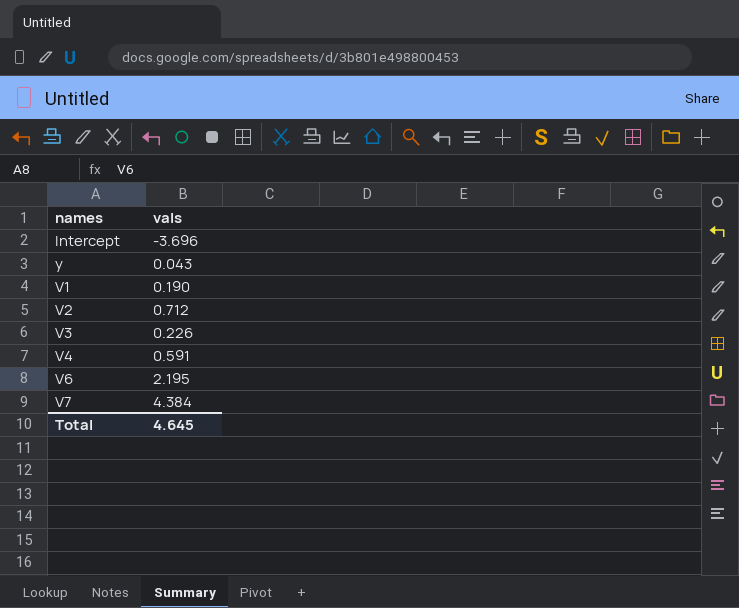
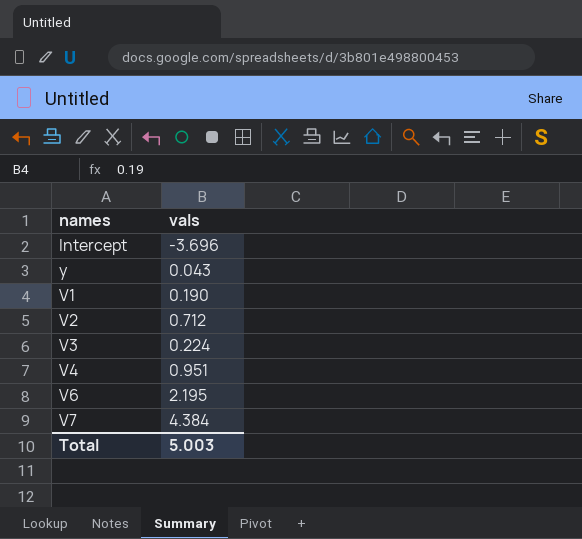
V3 | vals: 0.226 -> 0.224
V4 | vals: 0.591 -> 0.951
Total | vals: 4.645 -> 5.003

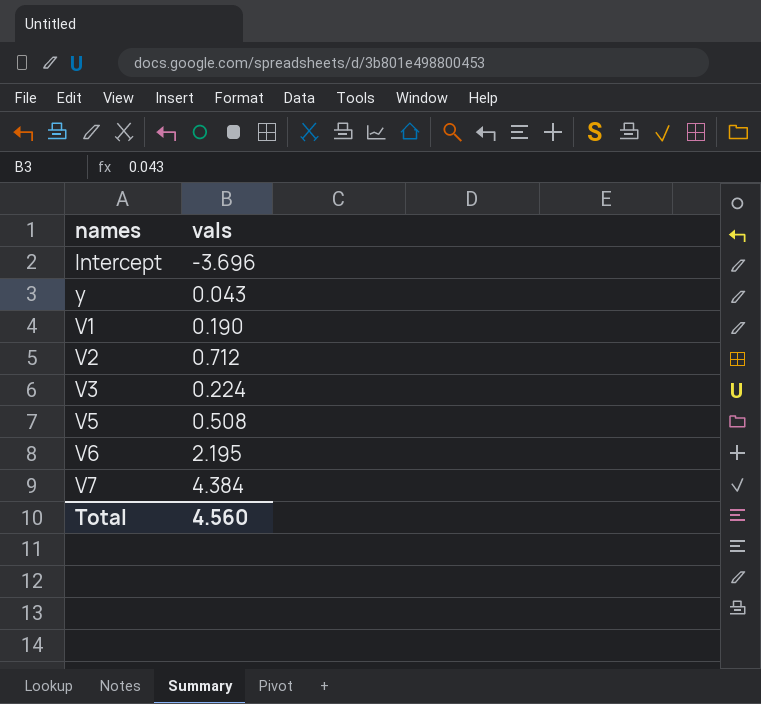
row V4: 0.951 -> none
row V5: none -> 0.508
Total | vals: 5.003 -> 4.560

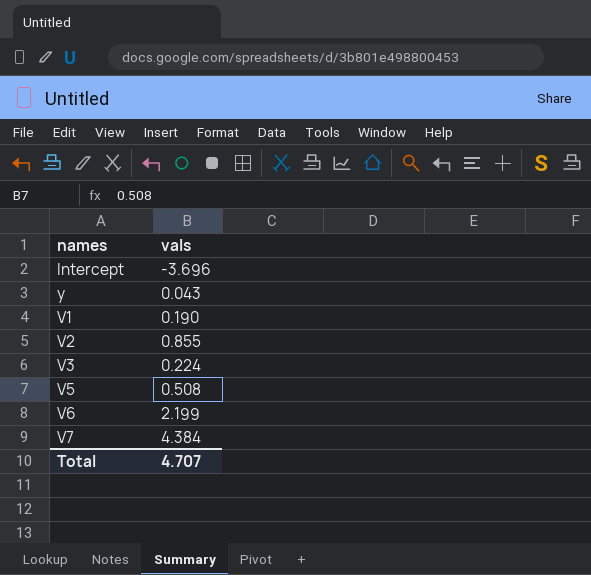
V2 | vals: 0.712 -> 0.855
V6 | vals: 2.195 -> 2.199
Total | vals: 4.560 -> 4.707

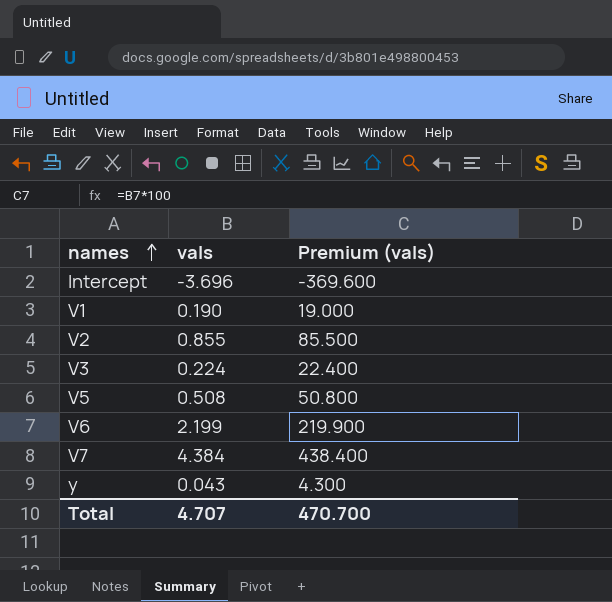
row order: none -> names ascending
column Premium (vals) | formula: none -> [vals] * 100

